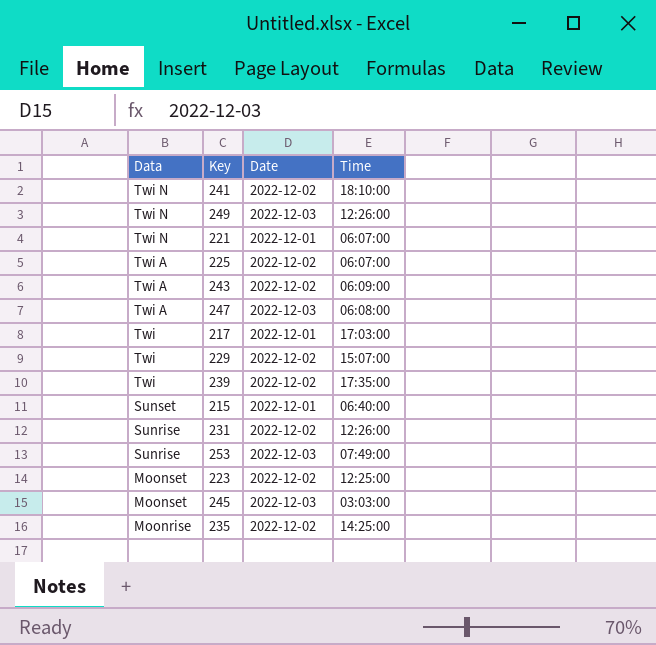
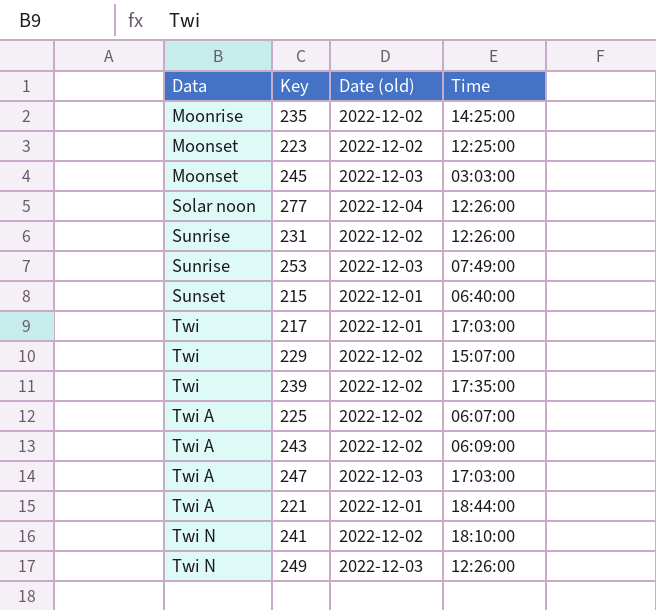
row order: Data descending -> Data ascending
column name: Date -> Date (old)
row 277: none -> Solar noon | 2022-12-04 | 12:26:00
247 | Time: 06:08:00 -> 17:03:00
221 | Data: Twi N -> Twi A
221 | Time: 06:07:00 -> 18:44:00

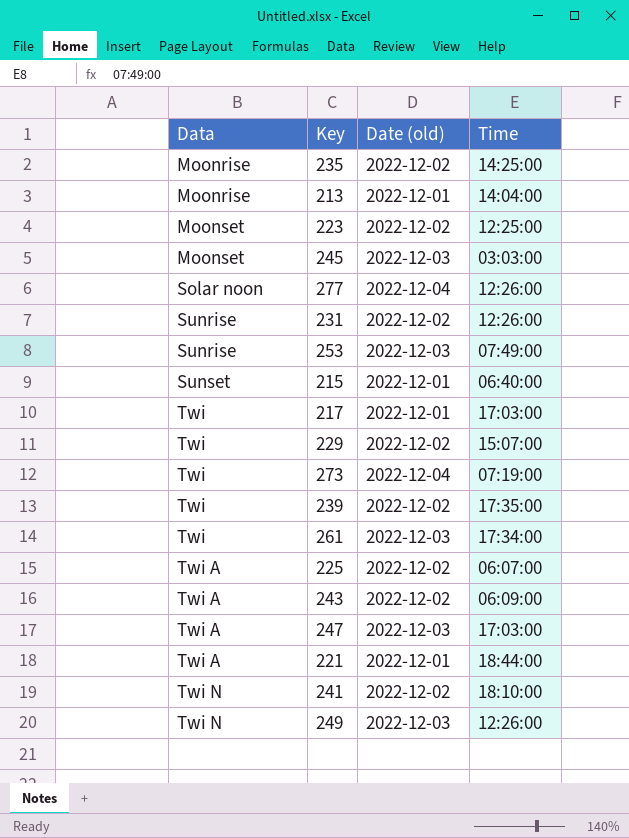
row 213: none -> Moonrise | 2022-12-01 | 14:04:00
row 273: none -> Twi | 2022-12-04 | 07:19:00
row 261: none -> Twi | 2022-12-03 | 17:34:00

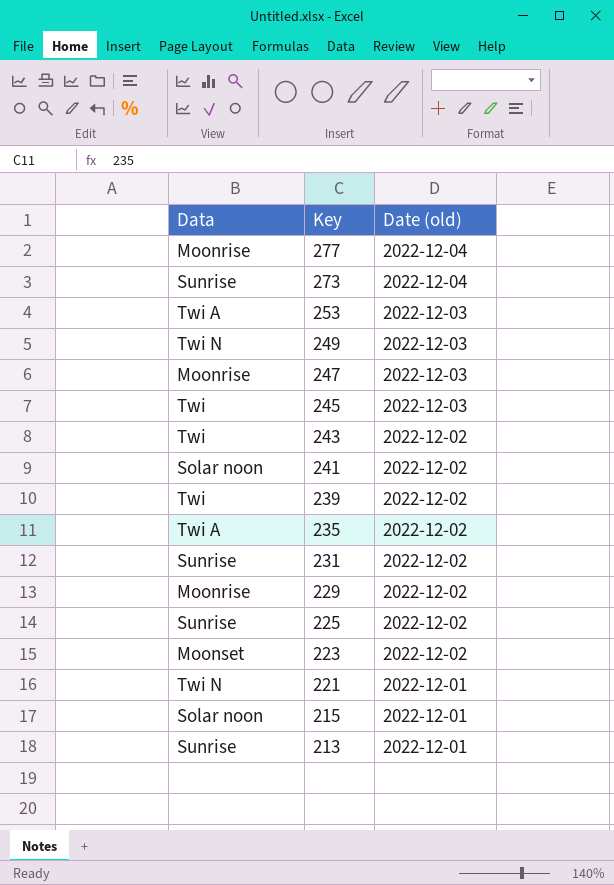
row order: Data ascending -> Key descending
column Time | position: 4 -> none
row 217: Twi | 2022-12-01 | 17:03:00 -> none
row 261: Twi | 2022-12-03 | 17:34:00 -> none
277 | Data: Solar noon -> Moonrise
273 | Data: Twi -> Sunrise
253 | Data: Sunrise -> Twi A
247 | Data: Twi A -> Moonrise
245 | Data: Moonset -> Twi
243 | Data: Twi A -> Twi
241 | Data: Twi N -> Solar noon
235 | Data: Moonrise -> Twi A
229 | Data: Twi -> Moonrise
225 | Data: Twi A -> Sunrise
221 | Data: Twi A -> Twi N
215 | Data: Sunset -> Solar noon
213 | Data: Moonrise -> Sunrise

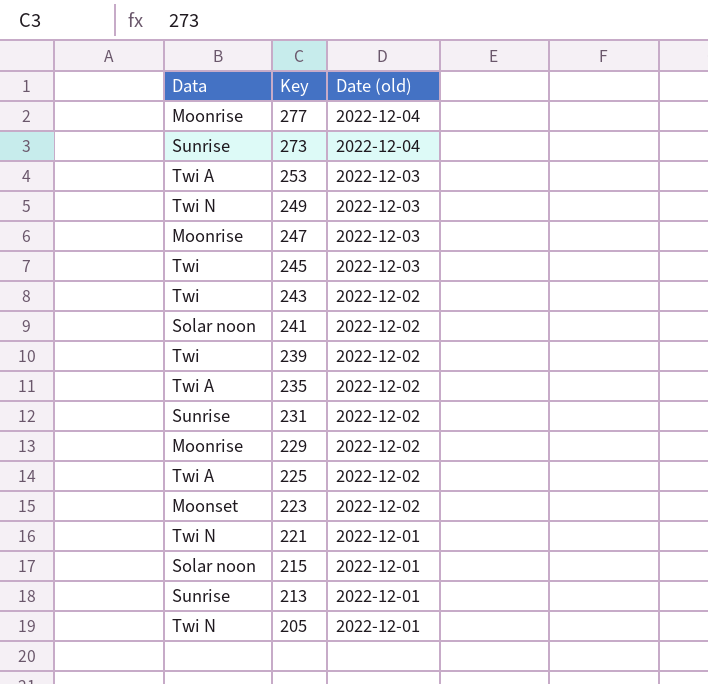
225 | Data: Sunrise -> Twi A
row 205: none -> Twi N | 2022-12-01

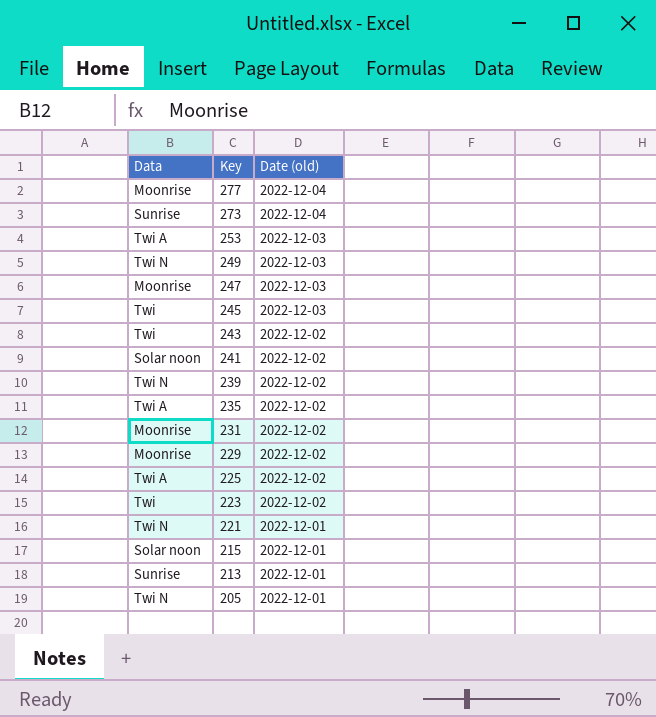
239 | Data: Twi -> Twi N
231 | Data: Sunrise -> Moonrise
223 | Data: Moonset -> Twi

